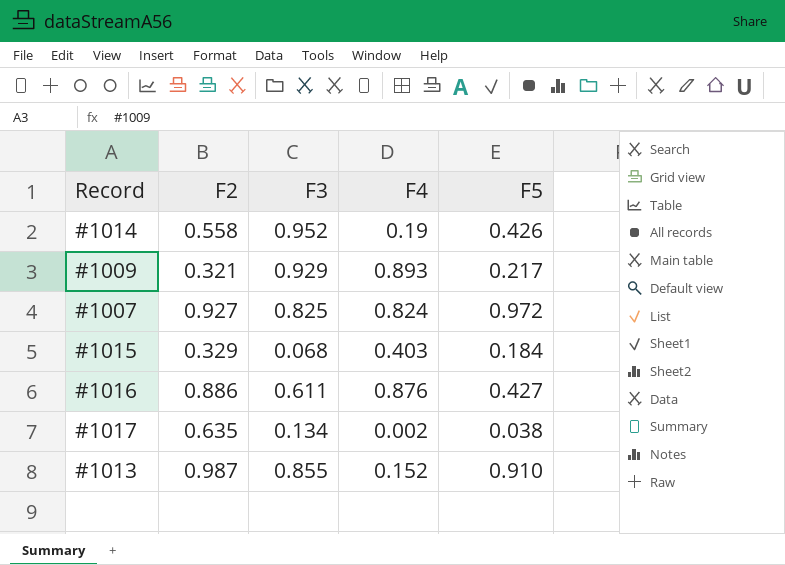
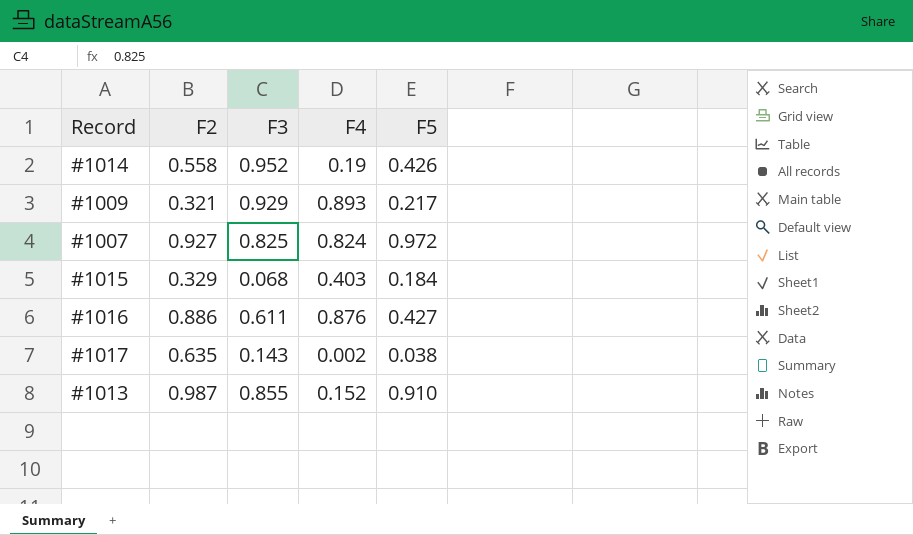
#1017 | F3: 0.134 -> 0.143

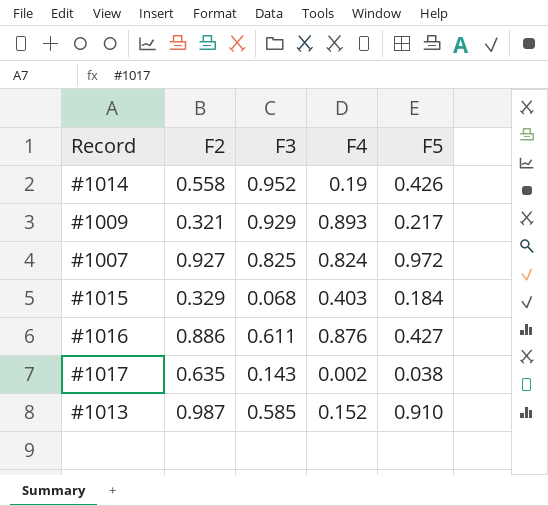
#1013 | F3: 0.855 -> 0.585

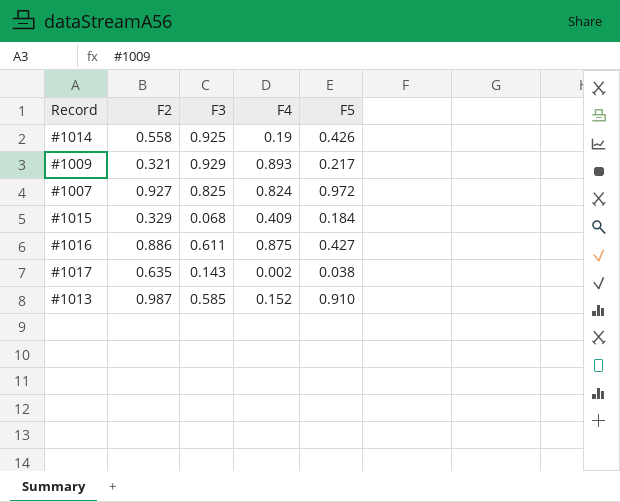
#1014 | F3: 0.952 -> 0.925
#1015 | F4: 0.403 -> 0.409
#1016 | F4: 0.876 -> 0.875

